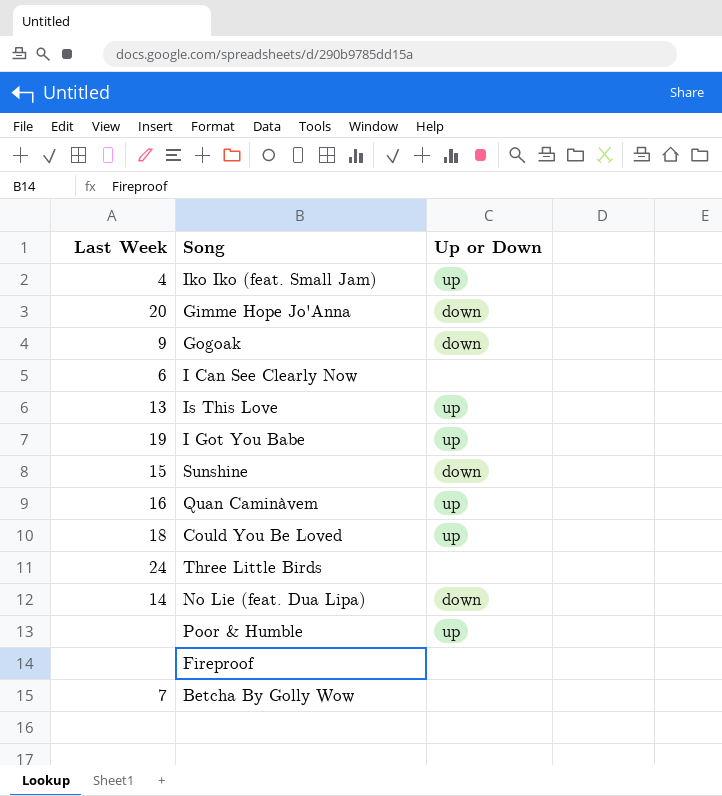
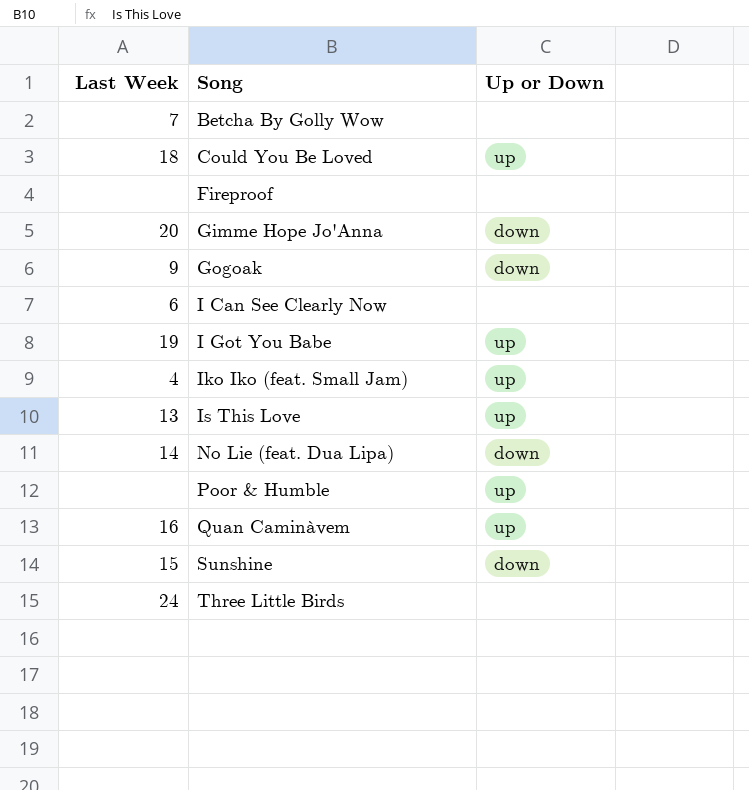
row order: none -> Song ascending

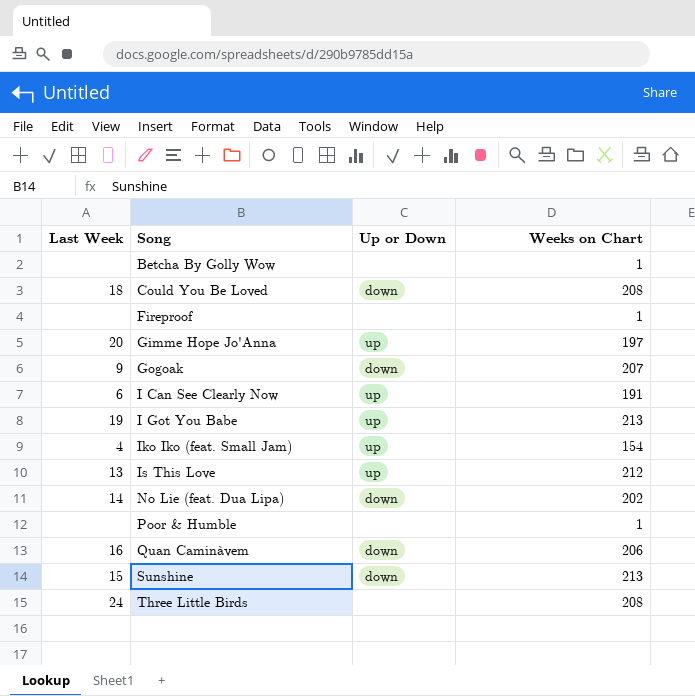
column Weeks on Chart | position: none -> 4
Betcha By Golly Wow | Last Week: 7 -> none
Could You Be Loved | Up or Down: up -> down
Gimme Hope Jo'Anna | Up or Down: down -> up
I Can See Clearly Now | Up or Down: none -> up
Poor & Humble | Up or Down: up -> none
Quan Caminàvem | Up or Down: up -> down

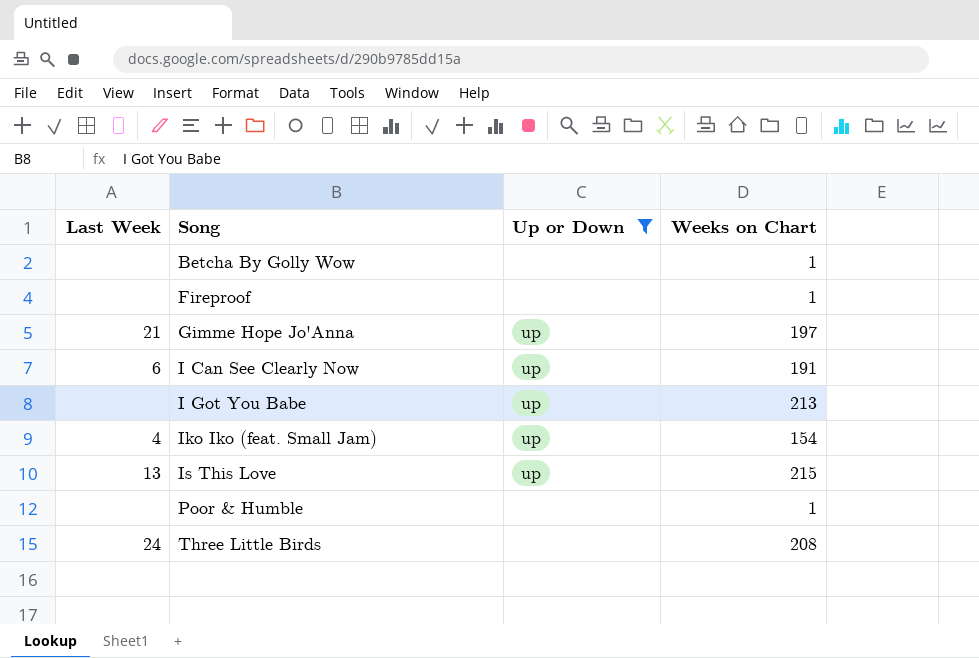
filter: none -> Up or Down != down
Gimme Hope Jo'Anna | Last Week: 20 -> 21
I Got You Babe | Last Week: 19 -> none
Is This Love | Weeks on Chart: 212 -> 215

